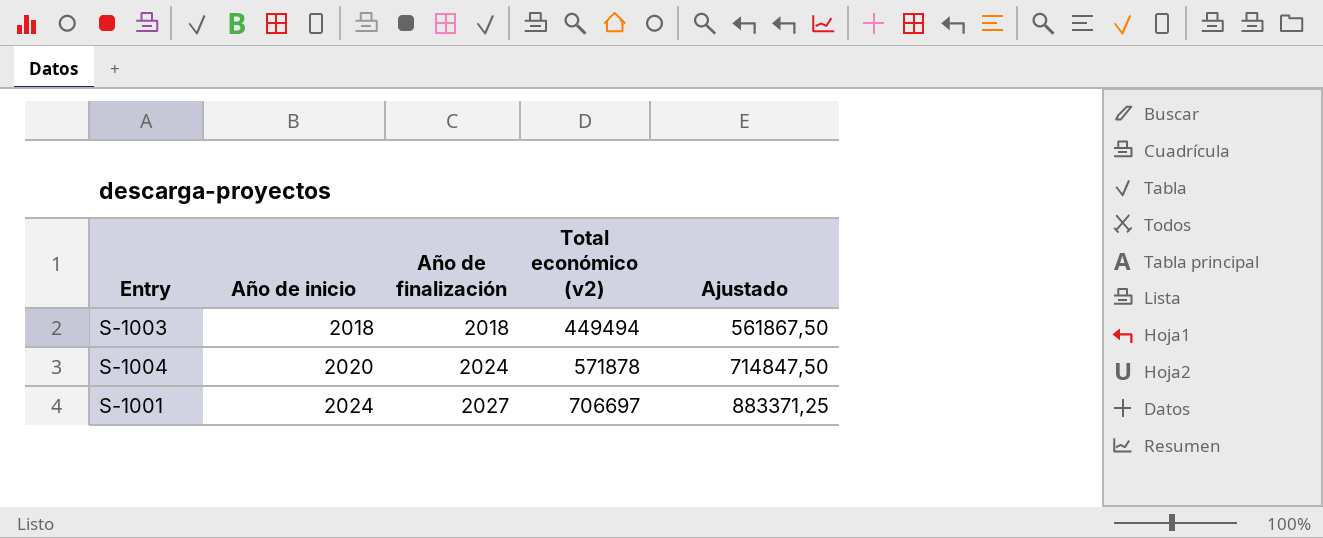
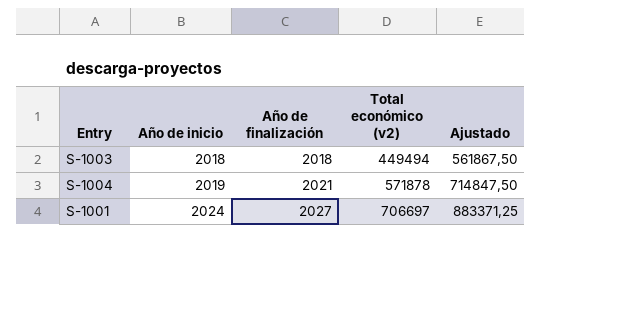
S-1004 | Año de inicio: 2020 -> 2019
S-1004 | Año de finalización: 2024 -> 2021

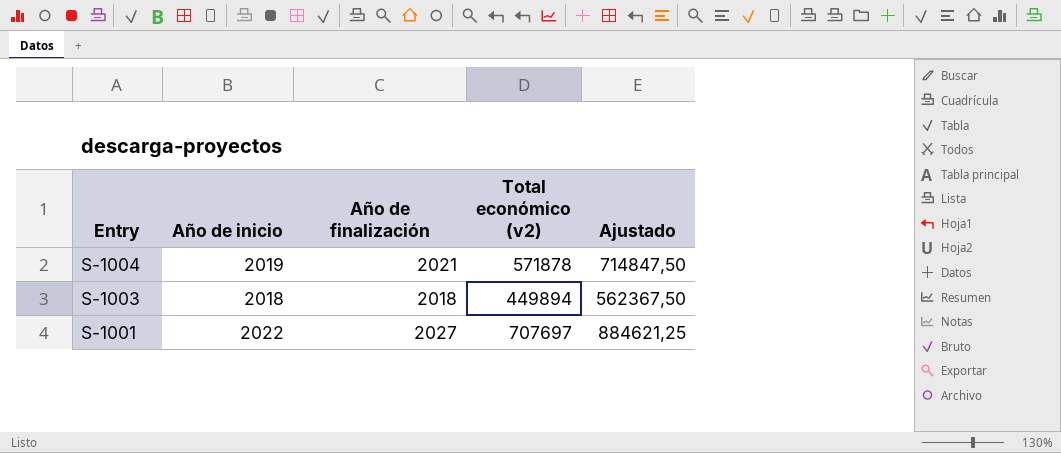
row order: Año de inicio ascending -> Entry descending
S-1003 | Total económico (v2): 449494 -> 449894
S-1003 | Ajustado: 561867,50 -> 562367,50
S-1001 | Año de inicio: 2024 -> 2022
S-1001 | Total económico (v2): 706697 -> 707697
S-1001 | Ajustado: 883371,25 -> 884621,25

